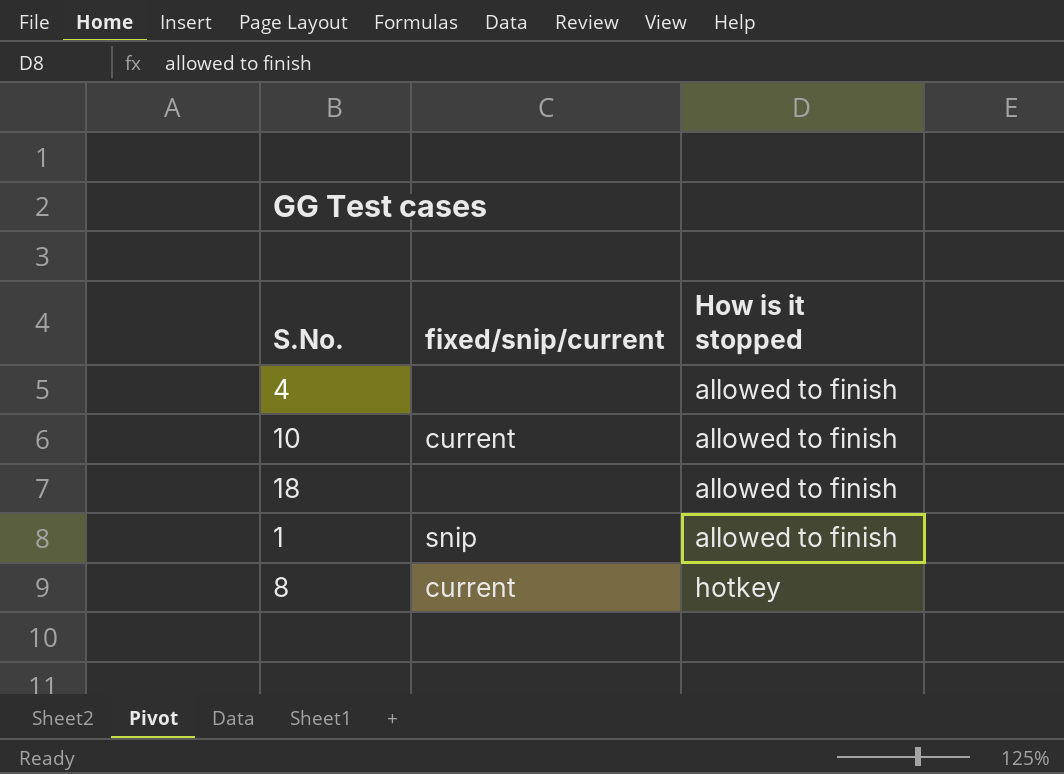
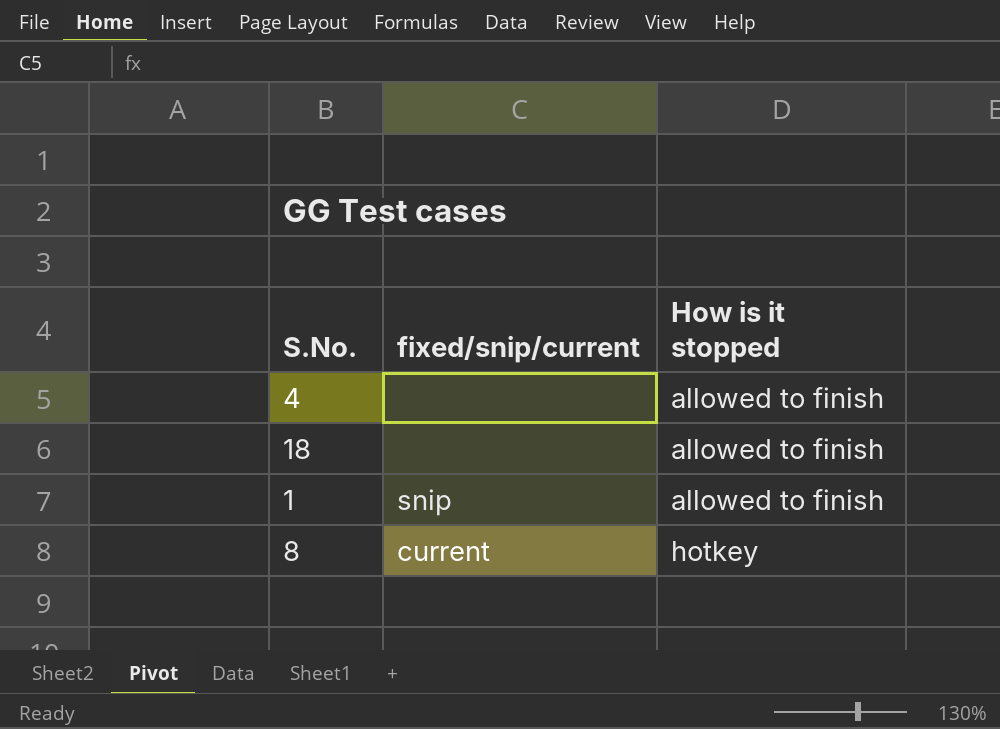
row 10: current | allowed to finish -> none

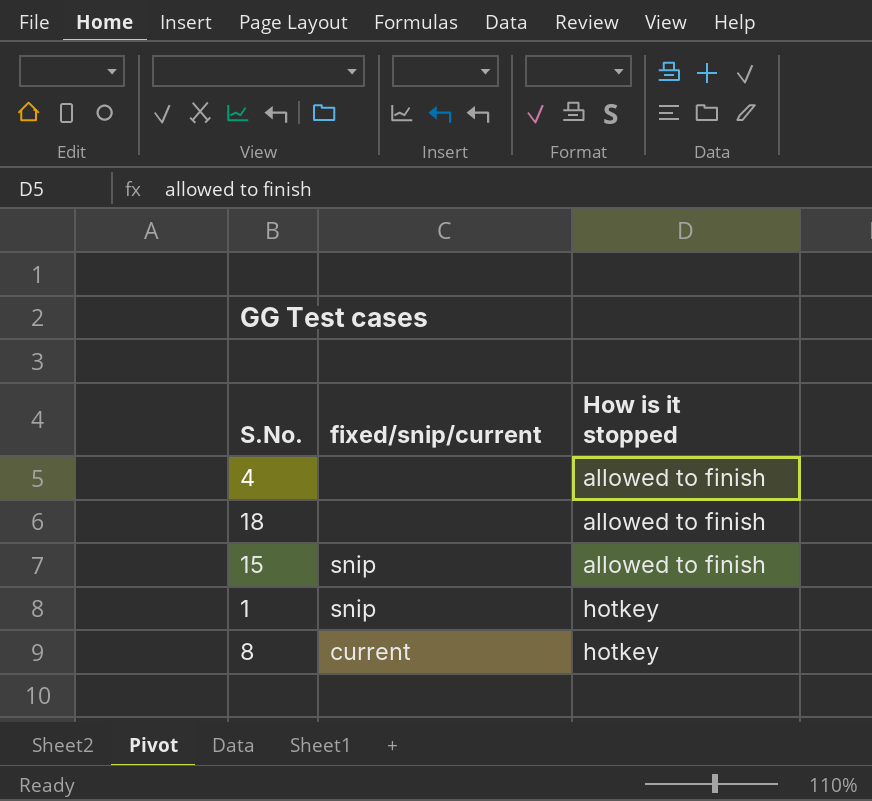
row 15: none -> snip | allowed to finish
1 | How is it stopped: allowed to finish -> hotkey

